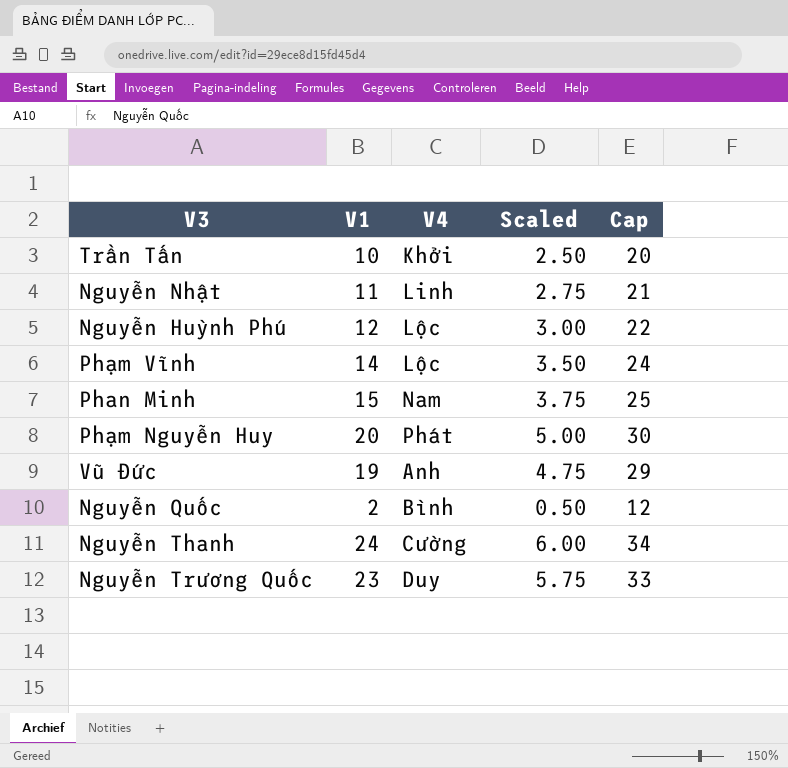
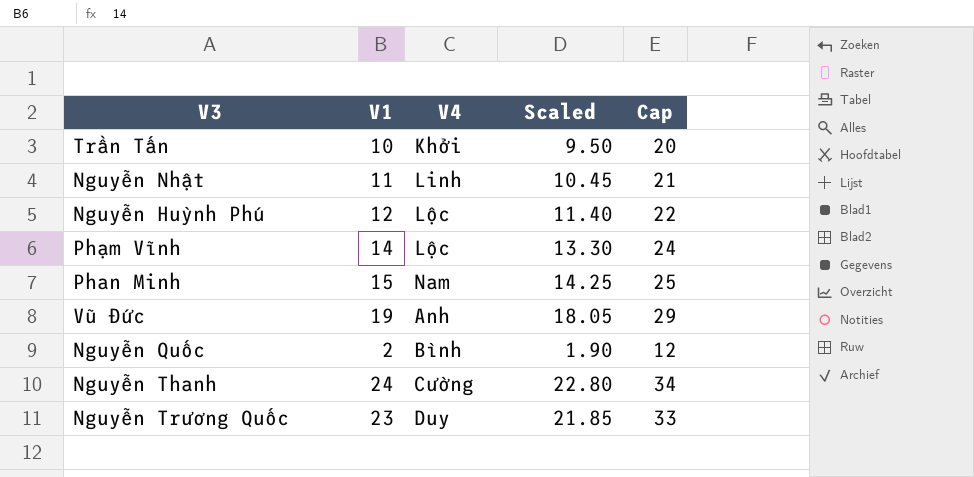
column Scaled | formula: [V1] * 0.25 -> [V1] * 0.95
row Phạm Nguyễn Huy: 20 | Phát | 5.00 | 30 -> none

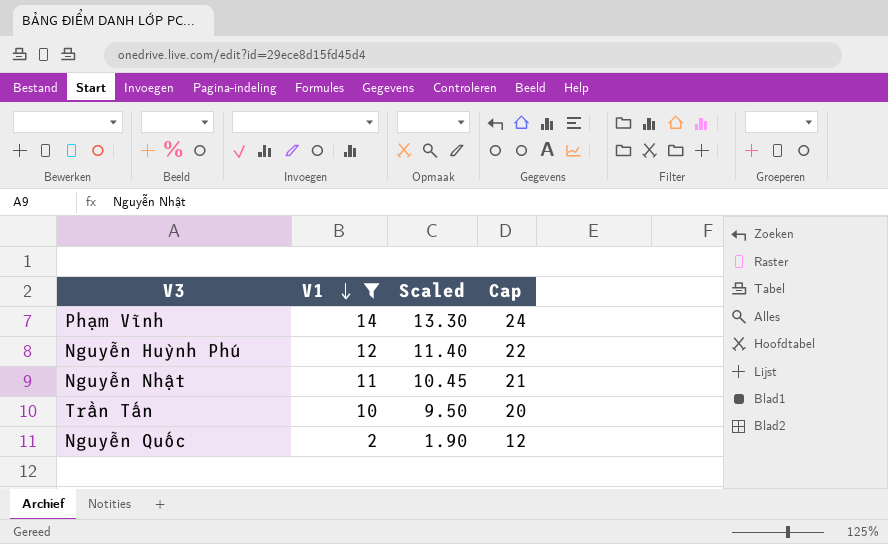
filter: none -> V1 <= 14
row order: none -> V1 descending
column V4 | position: 3 -> none

